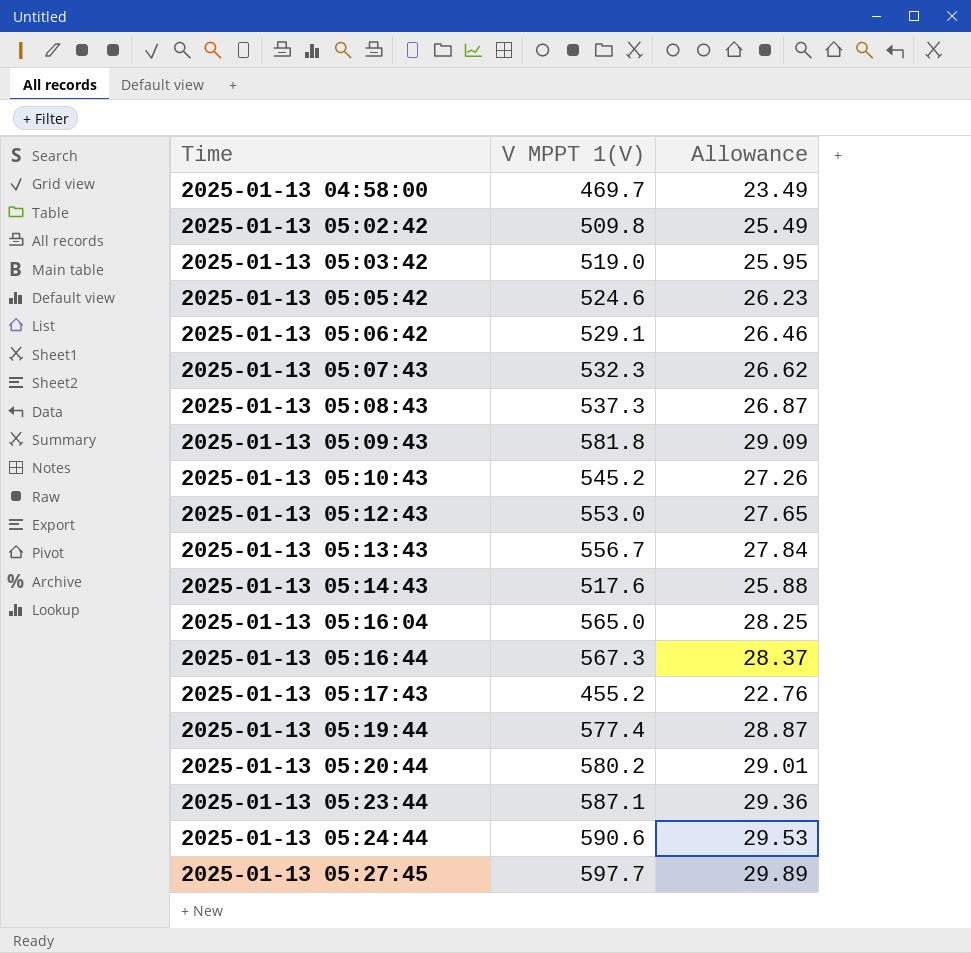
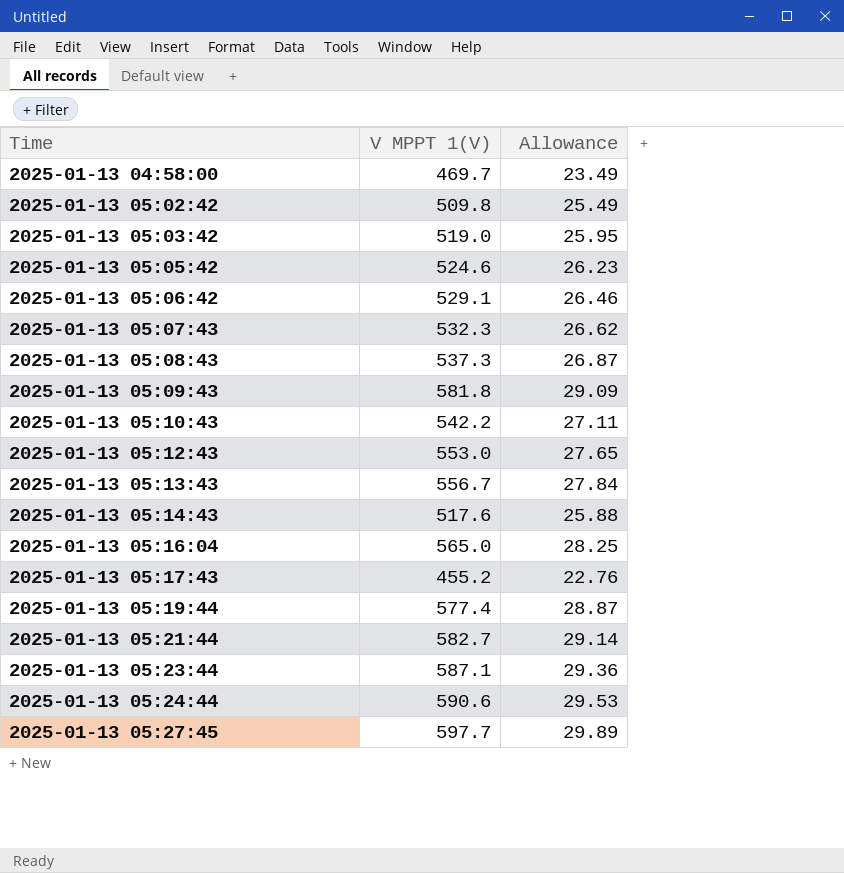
row 2025-01-13 05:16:44: 567.3 | 28.37 -> none
row 2025-01-13 05:20:44: 580.2 | 29.01 -> none
2025-01-13 05:10:43 | V MPPT 1(V): 545.2 -> 542.2
2025-01-13 05:10:43 | Allowance: 27.26 -> 27.11
row 2025-01-13 05:21:44: none -> 582.7 | 29.14

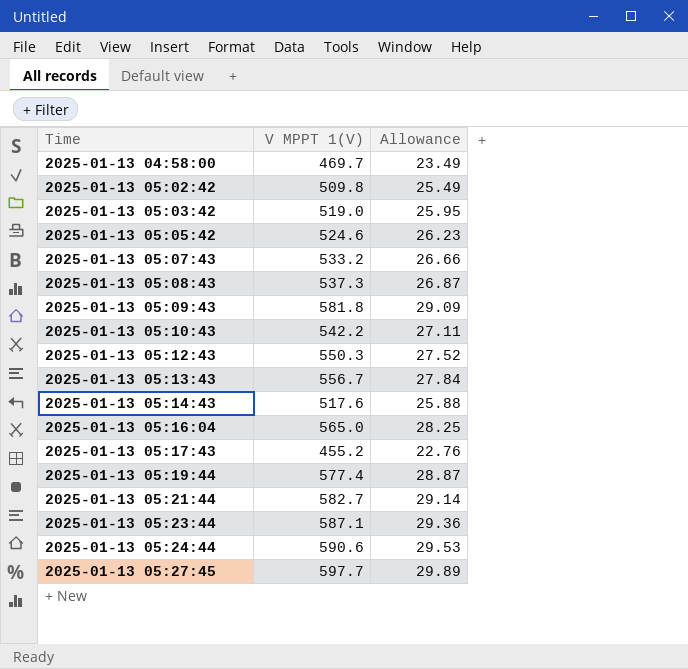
row 2025-01-13 05:06:42: 529.1 | 26.46 -> none
2025-01-13 05:07:43 | V MPPT 1(V): 532.3 -> 533.2
2025-01-13 05:07:43 | Allowance: 26.62 -> 26.66
2025-01-13 05:12:43 | V MPPT 1(V): 553.0 -> 550.3
2025-01-13 05:12:43 | Allowance: 27.65 -> 27.52

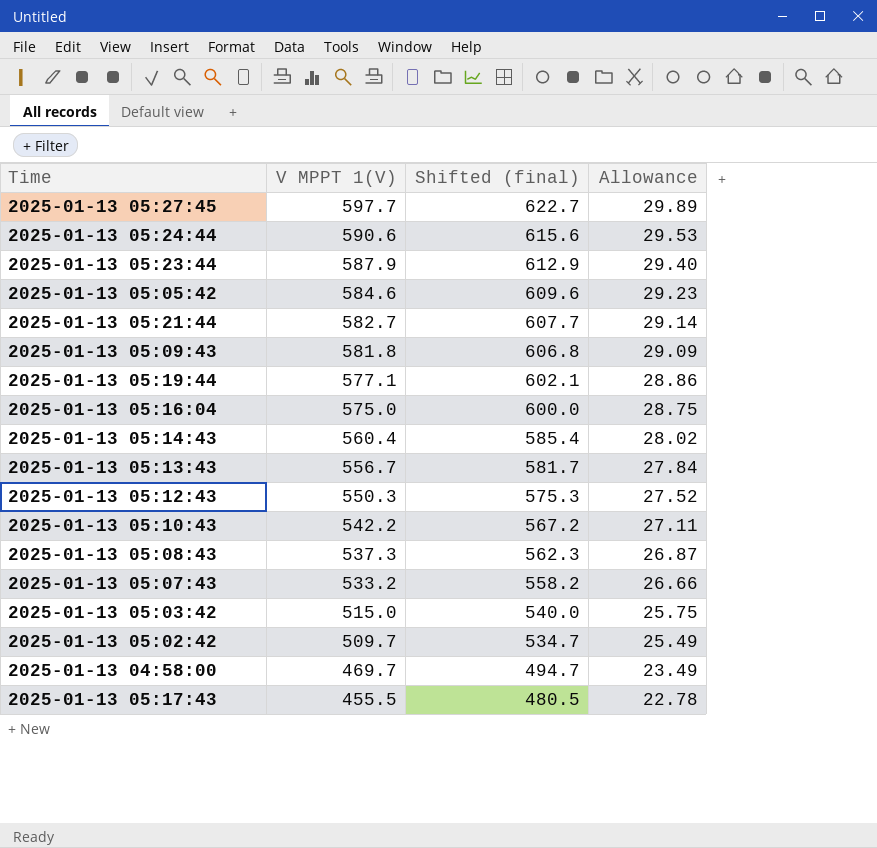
row order: Time ascending -> V MPPT 1(V) descending
column Shifted (final) | formula: none -> [V MPPT 1(V)] + 25
2025-01-13 05:23:44 | V MPPT 1(V): 587.1 -> 587.9
2025-01-13 05:23:44 | Allowance: 29.36 -> 29.40
2025-01-13 05:05:42 | V MPPT 1(V): 524.6 -> 584.6
2025-01-13 05:05:42 | Allowance: 26.23 -> 29.23
2025-01-13 05:19:44 | V MPPT 1(V): 577.4 -> 577.1
2025-01-13 05:19:44 | Allowance: 28.87 -> 28.86
2025-01-13 05:16:04 | V MPPT 1(V): 565.0 -> 575.0
2025-01-13 05:16:04 | Allowance: 28.25 -> 28.75
2025-01-13 05:14:43 | V MPPT 1(V): 517.6 -> 560.4
2025-01-13 05:14:43 | Allowance: 25.88 -> 28.02
2025-01-13 05:03:42 | V MPPT 1(V): 519.0 -> 515.0
2025-01-13 05:03:42 | Allowance: 25.95 -> 25.75
2025-01-13 05:02:42 | V MPPT 1(V): 509.8 -> 509.7
2025-01-13 05:17:43 | V MPPT 1(V): 455.2 -> 455.5
2025-01-13 05:17:43 | Allowance: 22.76 -> 22.78

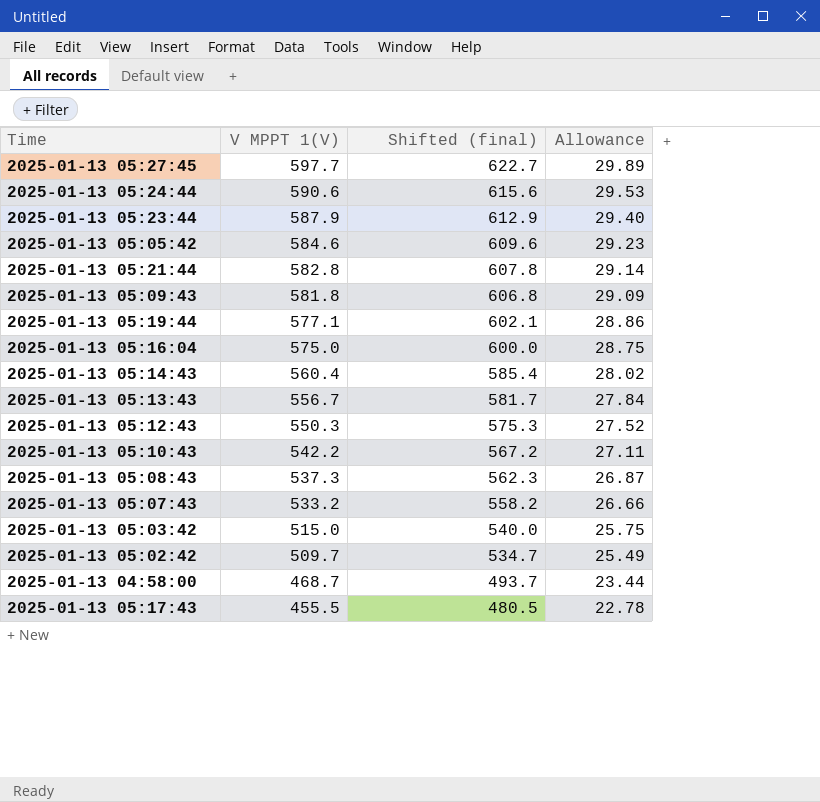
2025-01-13 05:21:44 | V MPPT 1(V): 582.7 -> 582.8
2025-01-13 05:21:44 | Shifted (final): 607.7 -> 607.8
2025-01-13 04:58:00 | V MPPT 1(V): 469.7 -> 468.7
2025-01-13 04:58:00 | Shifted (final): 494.7 -> 493.7
2025-01-13 04:58:00 | Allowance: 23.49 -> 23.44

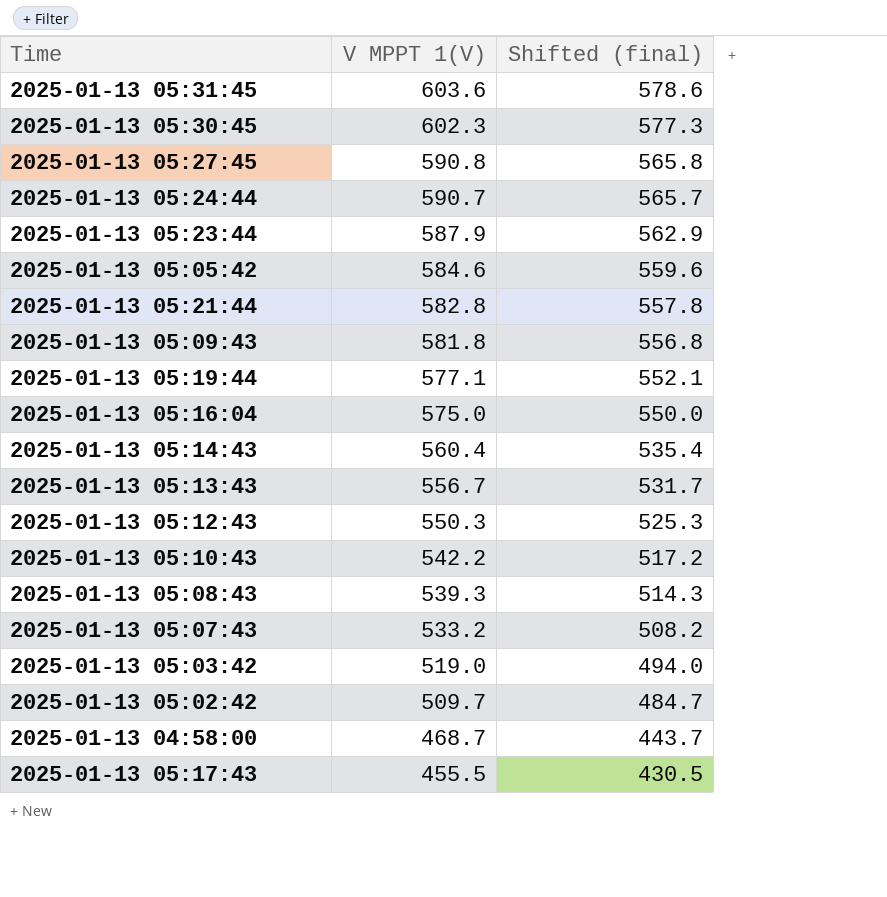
column Allowance | formula: [V MPPT 1(V)] * 0.05 -> none
column Shifted (final) | formula: [V MPPT 1(V)] + 25 -> [V MPPT 1(V)] - 25
row 2025-01-13 05:31:45: none -> 603.6 | 578.6
row 2025-01-13 05:30:45: none -> 602.3 | 577.3
2025-01-13 05:27:45 | V MPPT 1(V): 597.7 -> 590.8
2025-01-13 05:24:44 | V MPPT 1(V): 590.6 -> 590.7
2025-01-13 05:08:43 | V MPPT 1(V): 537.3 -> 539.3
2025-01-13 05:03:42 | V MPPT 1(V): 515.0 -> 519.0

